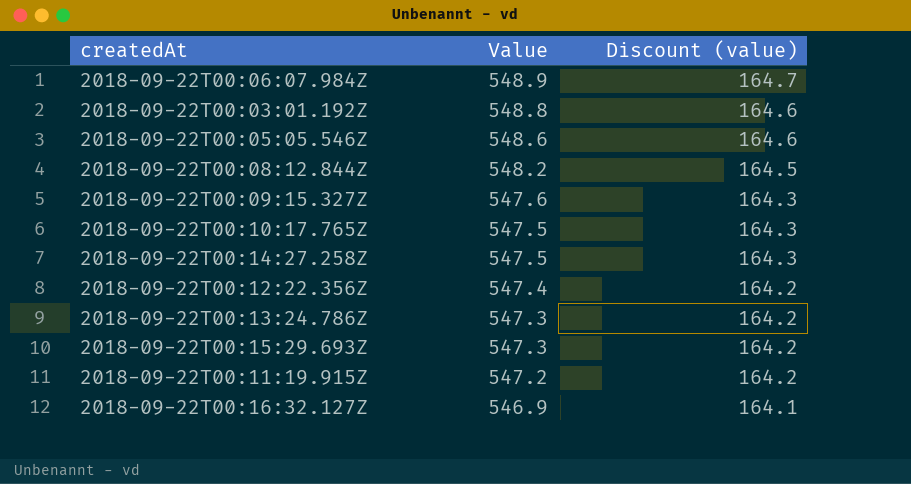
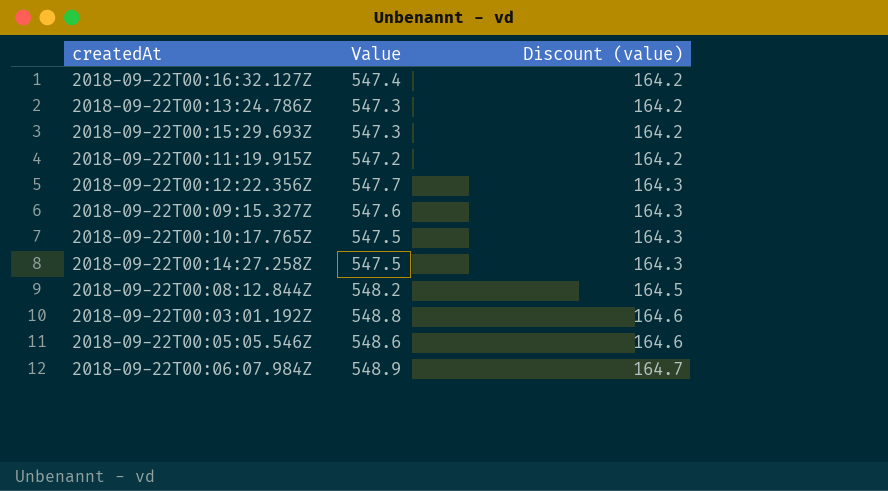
row order: Value descending -> Discount (value) ascending
2018-09-22T00:16:32.127Z | Value: 546.9 -> 547.4
2018-09-22T00:16:32.127Z | Discount (value): 164.1 -> 164.2
2018-09-22T00:12:22.356Z | Value: 547.4 -> 547.7
2018-09-22T00:12:22.356Z | Discount (value): 164.2 -> 164.3

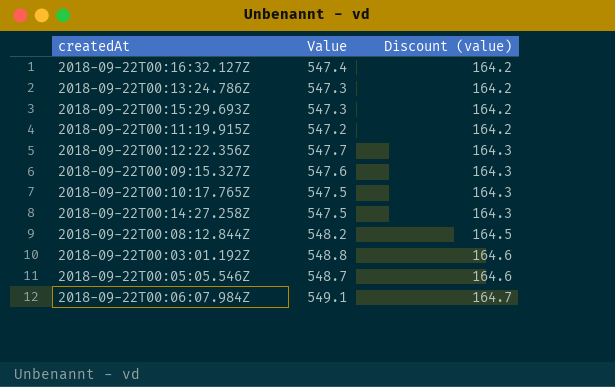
2018-09-22T00:05:05.546Z | Value: 548.6 -> 548.7
2018-09-22T00:06:07.984Z | Value: 548.9 -> 549.1

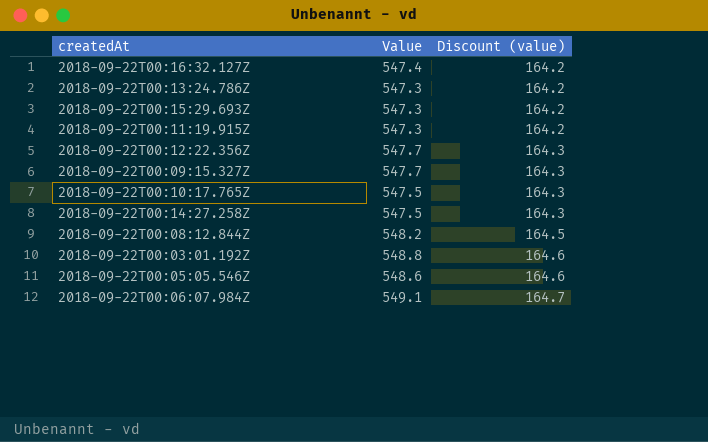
2018-09-22T00:11:19.915Z | Value: 547.2 -> 547.3
2018-09-22T00:09:15.327Z | Value: 547.6 -> 547.7
2018-09-22T00:05:05.546Z | Value: 548.7 -> 548.6

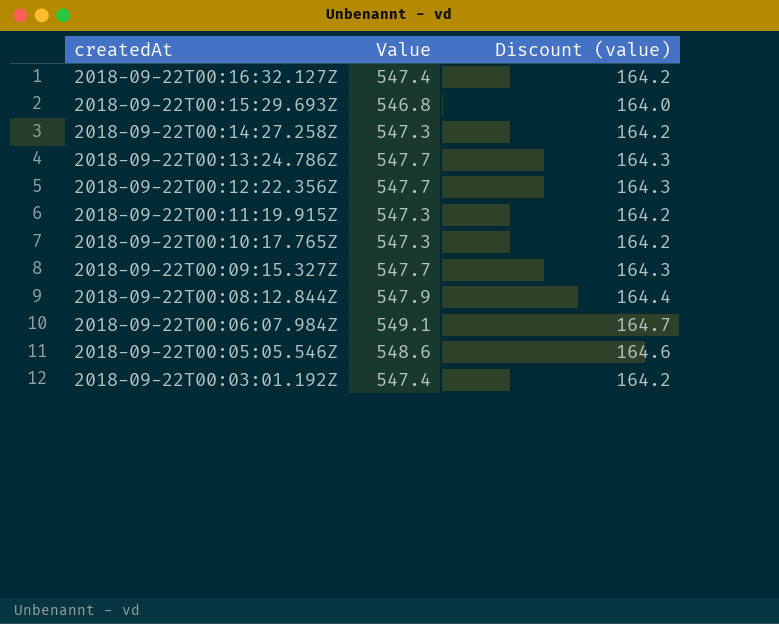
row order: Discount (value) ascending -> createdAt descending
2018-09-22T00:15:29.693Z | Value: 547.3 -> 546.8
2018-09-22T00:15:29.693Z | Discount (value): 164.2 -> 164.0
2018-09-22T00:14:27.258Z | Value: 547.5 -> 547.3
2018-09-22T00:14:27.258Z | Discount (value): 164.3 -> 164.2
2018-09-22T00:13:24.786Z | Value: 547.3 -> 547.7
2018-09-22T00:13:24.786Z | Discount (value): 164.2 -> 164.3
2018-09-22T00:10:17.765Z | Value: 547.5 -> 547.3
2018-09-22T00:10:17.765Z | Discount (value): 164.3 -> 164.2
2018-09-22T00:08:12.844Z | Value: 548.2 -> 547.9
2018-09-22T00:08:12.844Z | Discount (value): 164.5 -> 164.4
2018-09-22T00:03:01.192Z | Value: 548.8 -> 547.4
2018-09-22T00:03:01.192Z | Discount (value): 164.6 -> 164.2

